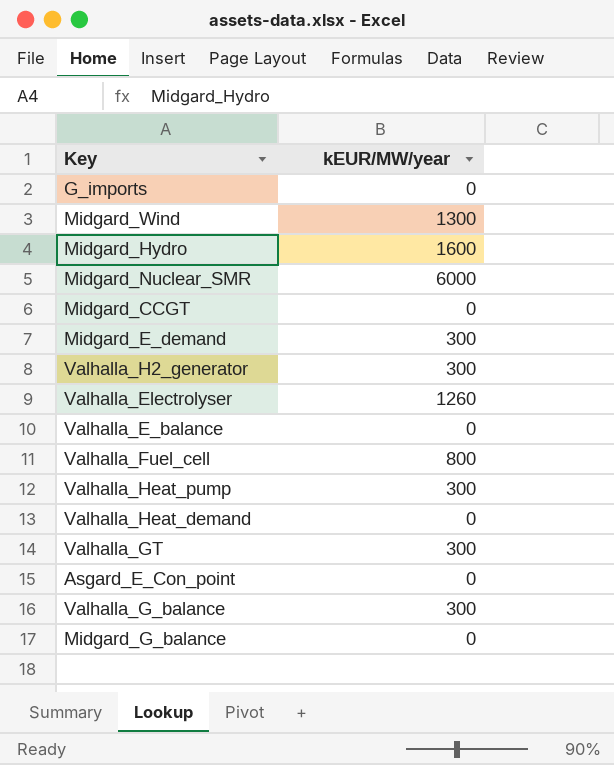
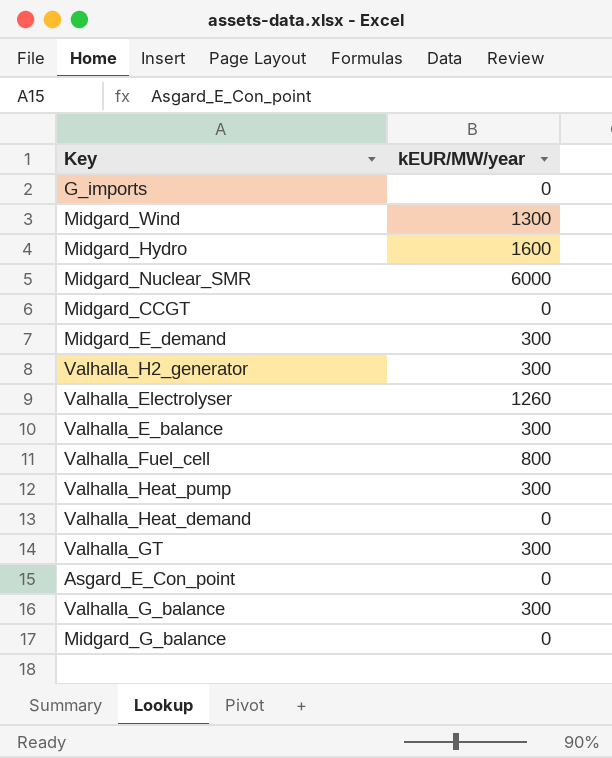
Valhalla_E_balance | kEUR/MW/year: 0 -> 300

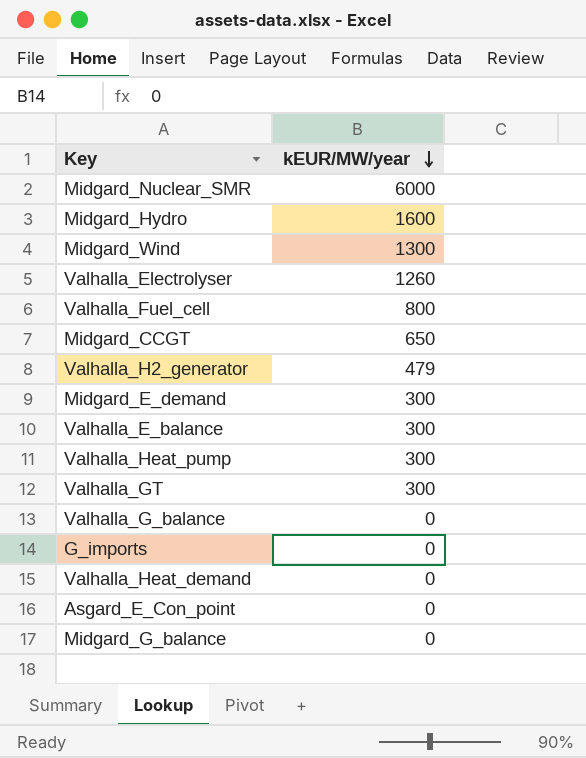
row order: none -> kEUR/MW/year descending
Midgard_CCGT | kEUR/MW/year: 0 -> 650
Valhalla_H2_generator | kEUR/MW/year: 300 -> 479
Valhalla_G_balance | kEUR/MW/year: 300 -> 0

